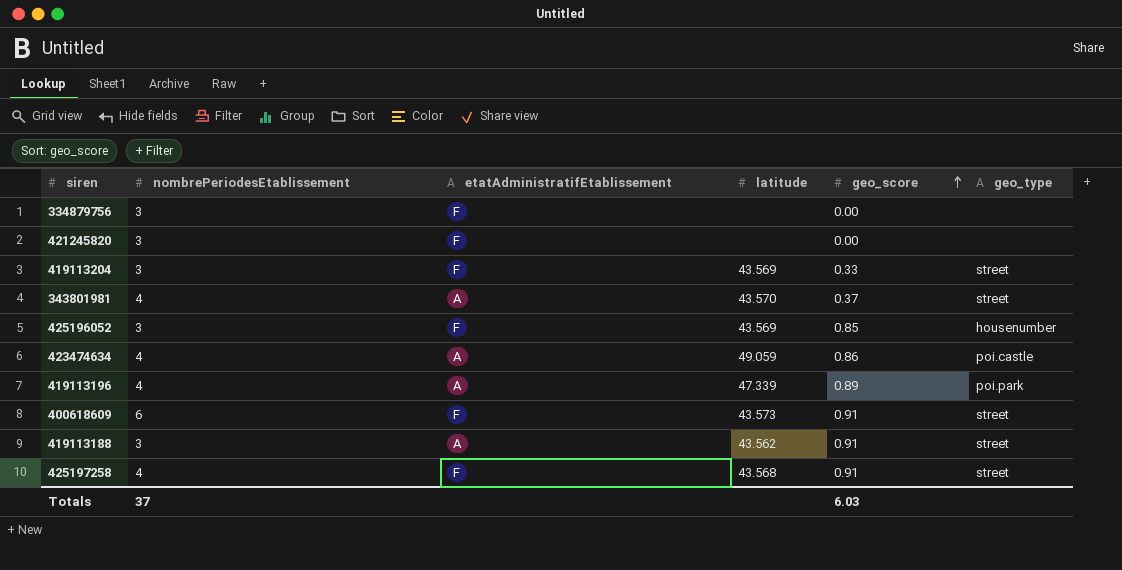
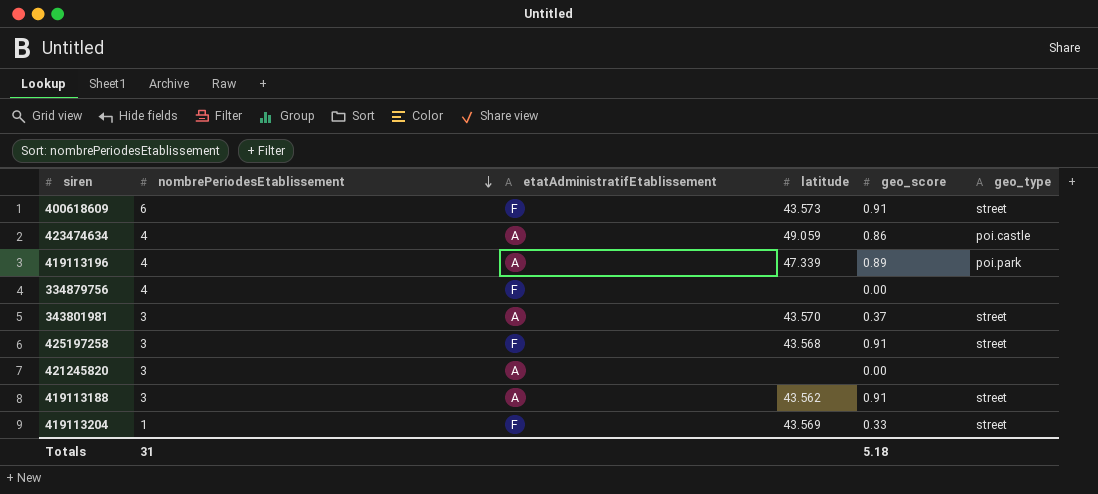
row order: geo_score ascending -> nombrePeriodesEtablissement descending
row 425196052: 3 | F | 43.569 | 0.85 | housenumber -> none
334879756 | nombrePeriodesEtablissement: 3 -> 4
343801981 | nombrePeriodesEtablissement: 4 -> 3
425197258 | nombrePeriodesEtablissement: 4 -> 3
421245820 | etatAdministratifEtablissement: F -> A
419113204 | nombrePeriodesEtablissement: 3 -> 1
Totals | nombrePeriodesEtablissement: 37 -> 31
Totals | geo_score: 6.03 -> 5.18

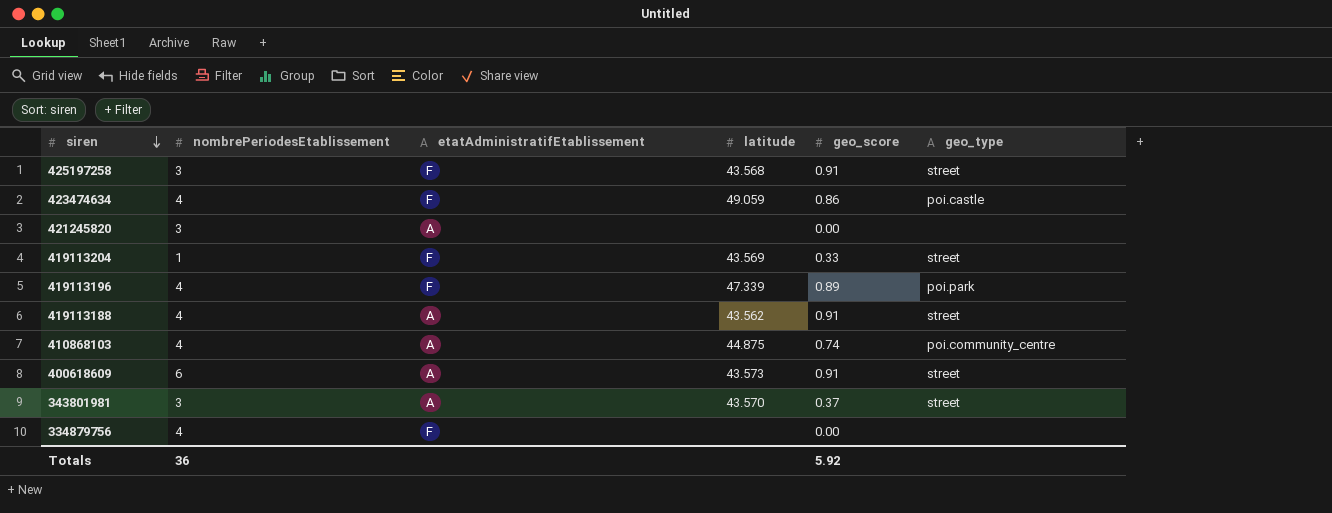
row order: nombrePeriodesEtablissement descending -> siren descending
423474634 | etatAdministratifEtablissement: A -> F
419113196 | etatAdministratifEtablissement: A -> F
419113188 | nombrePeriodesEtablissement: 3 -> 4
row 410868103: none -> 4 | A | 44.875 | 0.74 | poi.community_centre
400618609 | etatAdministratifEtablissement: F -> A
Totals | nombrePeriodesEtablissement: 31 -> 36
Totals | geo_score: 5.18 -> 5.92

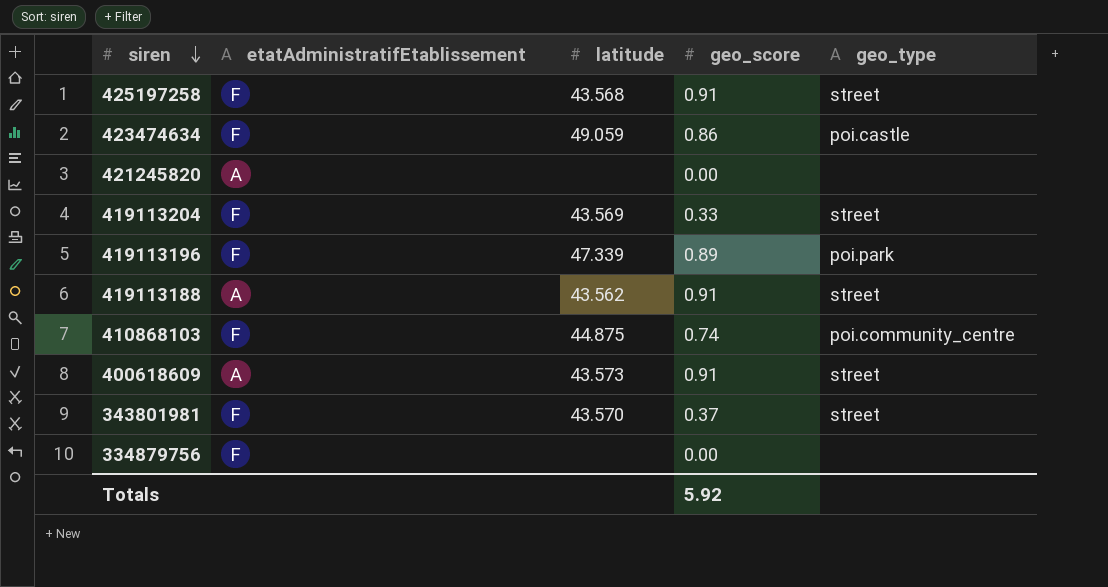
column nombrePeriodesEtablissement | position: 2 -> none
410868103 | etatAdministratifEtablissement: A -> F
343801981 | etatAdministratifEtablissement: A -> F

